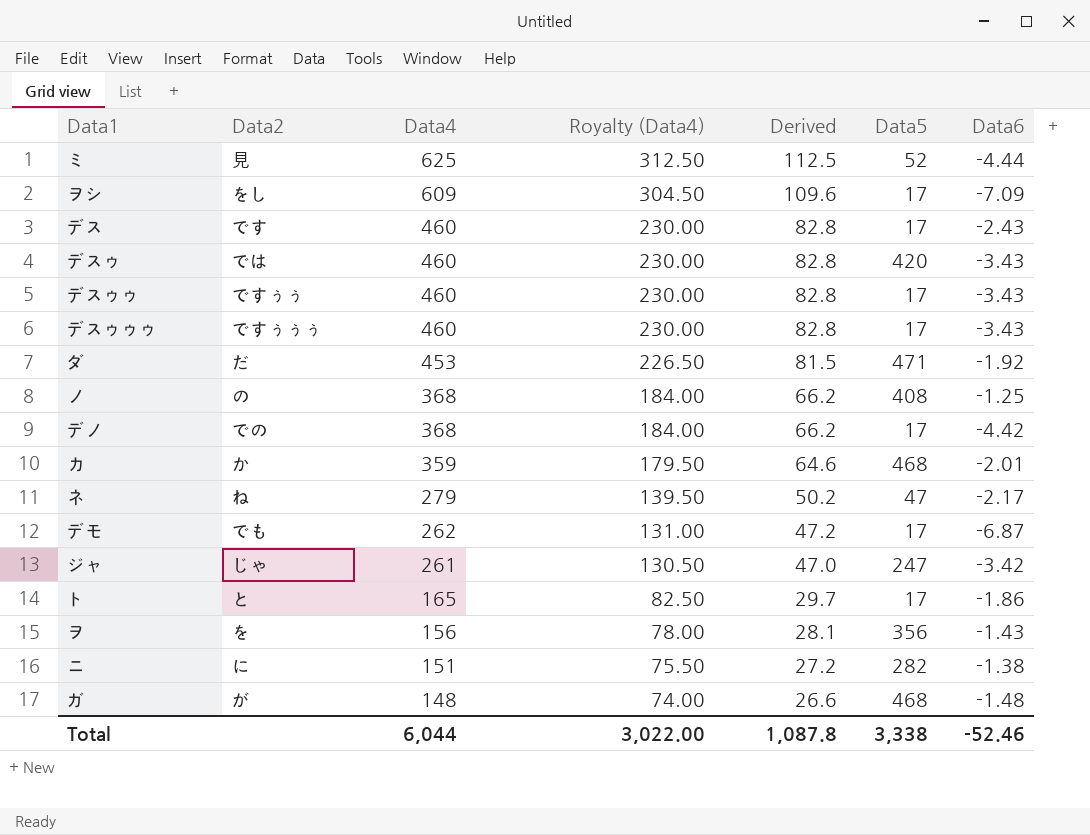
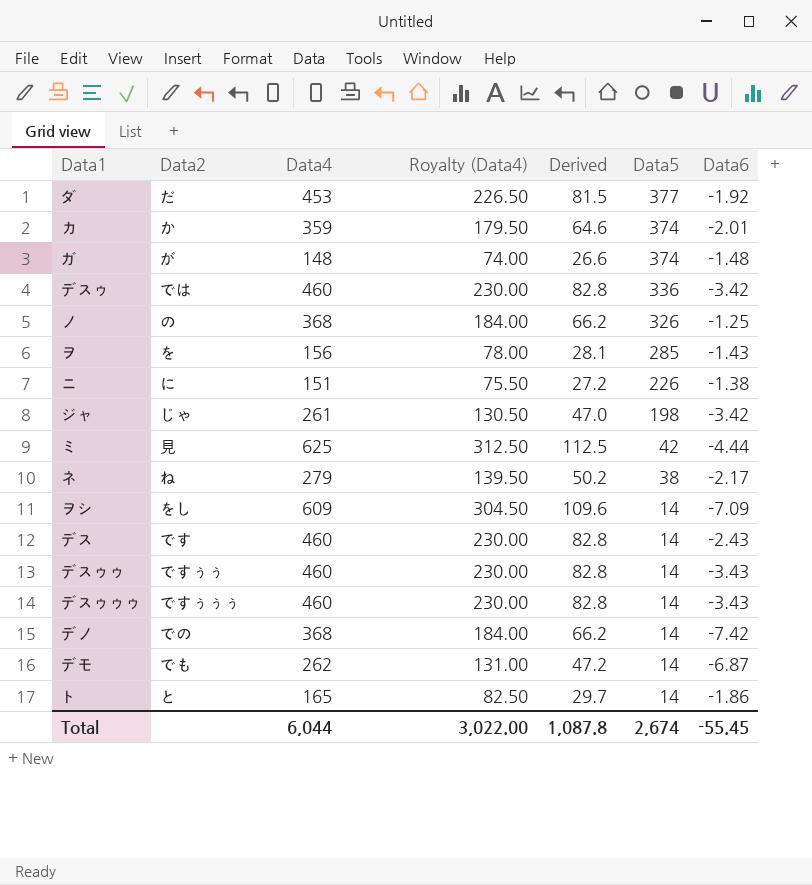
row order: Data4 descending -> Data5 descending
ダ | Data5: 471 -> 377
カ | Data5: 468 -> 374
ガ | Data5: 468 -> 374
デスゥ | Data5: 420 -> 336
デスゥ | Data6: -3.43 -> -3.42
ノ | Data5: 408 -> 326
ヲ | Data5: 356 -> 285
ニ | Data5: 282 -> 226
ジャ | Data5: 247 -> 198
ミ | Data5: 52 -> 42
ネ | Data5: 47 -> 38
ヲシ | Data5: 17 -> 14
デス | Data5: 17 -> 14
デスゥゥ | Data5: 17 -> 14
デスゥゥゥ | Data5: 17 -> 14
デノ | Data5: 17 -> 14
デノ | Data6: -4.42 -> -7.42
デモ | Data5: 17 -> 14
ト | Data5: 17 -> 14
Total | Data5: 3,338 -> 2,674
Total | Data6: -52.46 -> -55.45

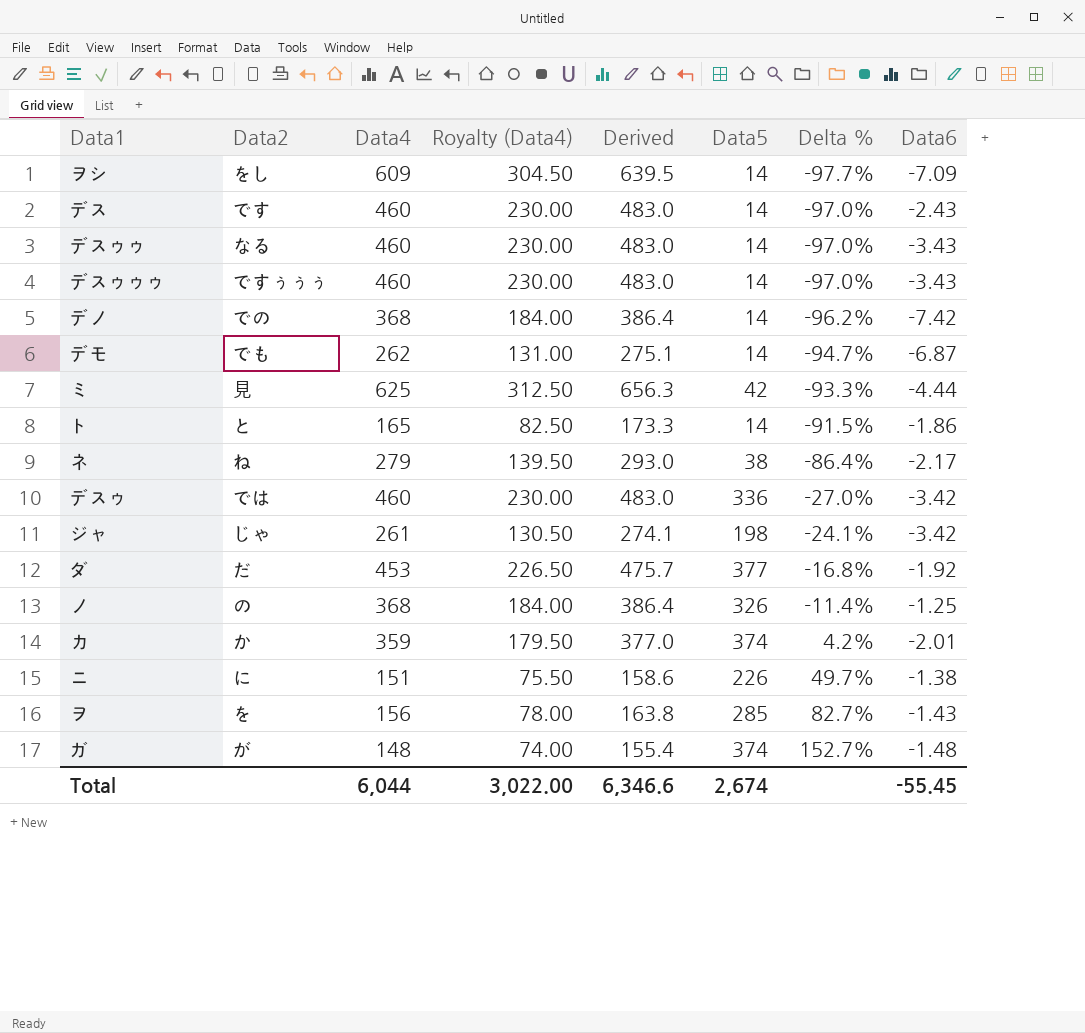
row order: Data5 descending -> Delta % ascending
column Derived | formula: [Data4] * 0.18 -> [Data4] * 1.05
column Delta % | formula: none -> ([Data5] - [Data4]) / [Data4]
デスゥゥ | Data2: ですぅぅ -> なる
Total | Derived: 1,087.8 -> 6,346.6

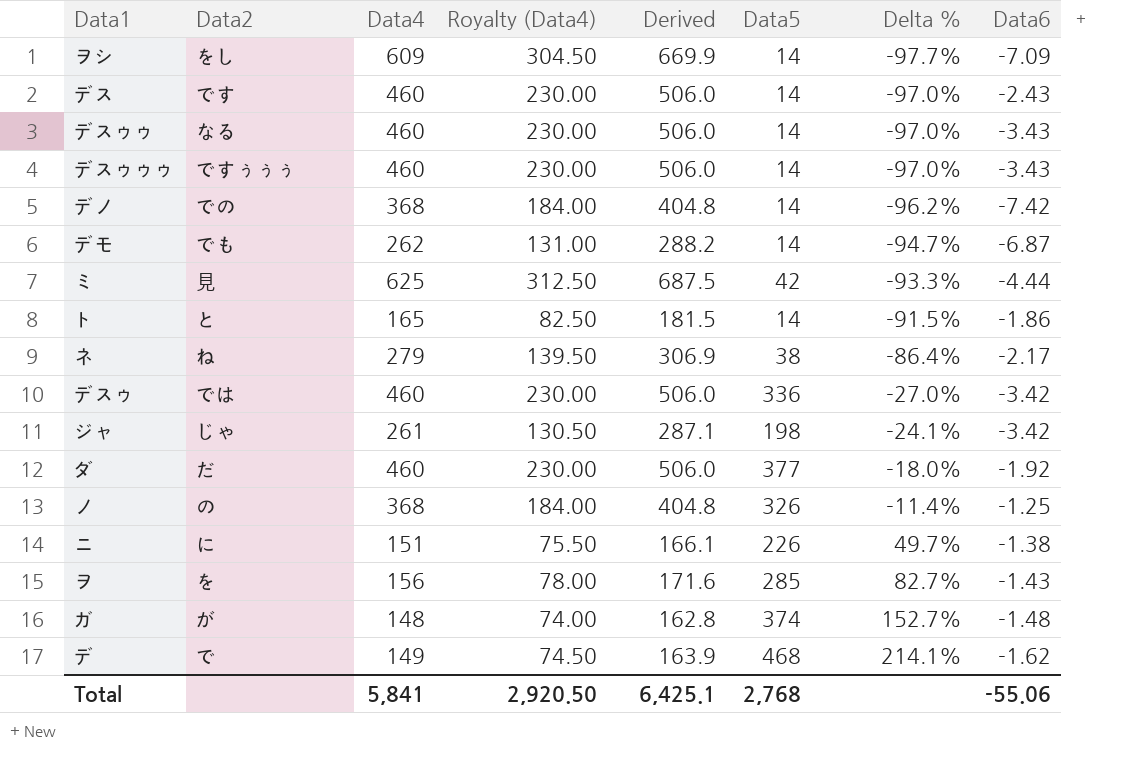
column Derived | formula: [Data4] * 1.05 -> [Data4] * 1.1
row カ: か | 359 | 179.50 | 377.0 | 374 | 4.2% | -2.01 -> none
ダ | Data4: 453 -> 460
ダ | Royalty (Data4): 226.50 -> 230.00
ダ | Delta %: -16.8% -> -18.0%
row デ: none -> で | 149 | 74.50 | 163.9 | 468 | 214.1% | -1.62
Total | Data4: 6,044 -> 5,841
Total | Royalty (Data4): 3,022.00 -> 2,920.50
Total | Derived: 6,346.6 -> 6,425.1
Total | Data5: 2,674 -> 2,768
Total | Data6: -55.45 -> -55.06

